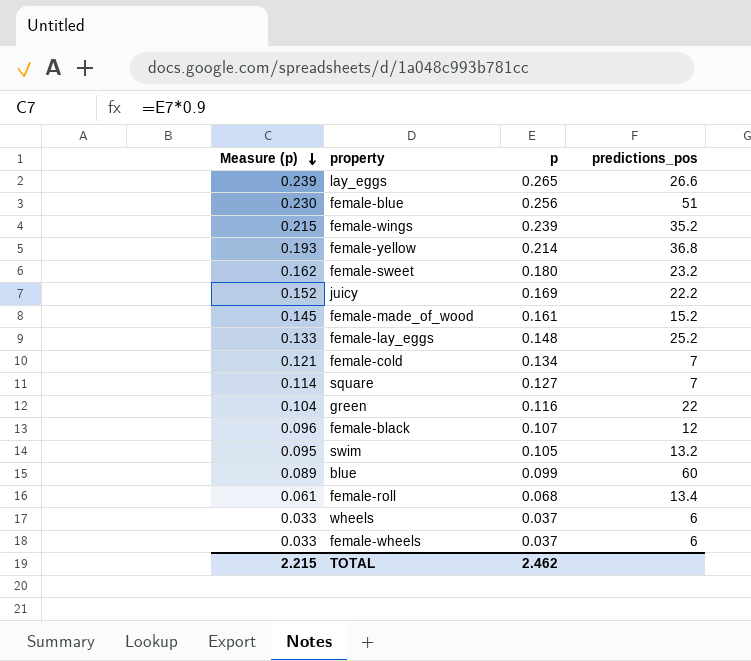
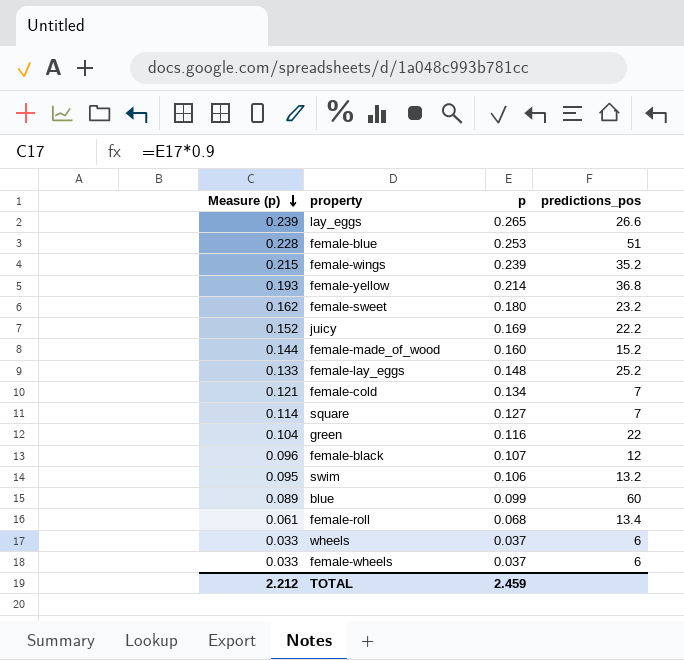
female-blue | Measure (p): 0.230 -> 0.228
female-blue | p: 0.256 -> 0.253
female-made_of_wood | Measure (p): 0.145 -> 0.144
female-made_of_wood | p: 0.161 -> 0.160
swim | p: 0.105 -> 0.106
TOTAL | Measure (p): 2.215 -> 2.212
TOTAL | p: 2.462 -> 2.459

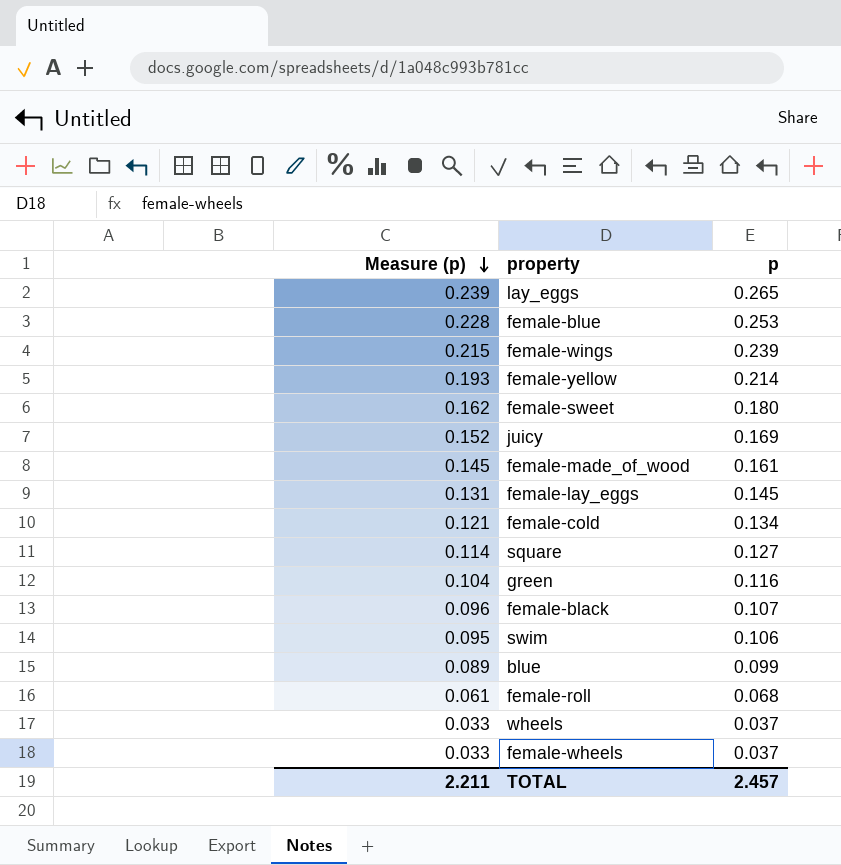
column predictions_pos | position: 4 -> none
female-made_of_wood | Measure (p): 0.144 -> 0.145
female-made_of_wood | p: 0.160 -> 0.161
female-lay_eggs | Measure (p): 0.133 -> 0.131
female-lay_eggs | p: 0.148 -> 0.145
TOTAL | Measure (p): 2.212 -> 2.211
TOTAL | p: 2.459 -> 2.457

